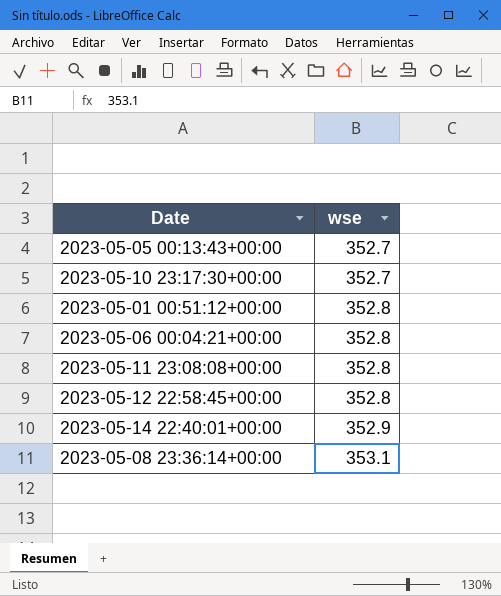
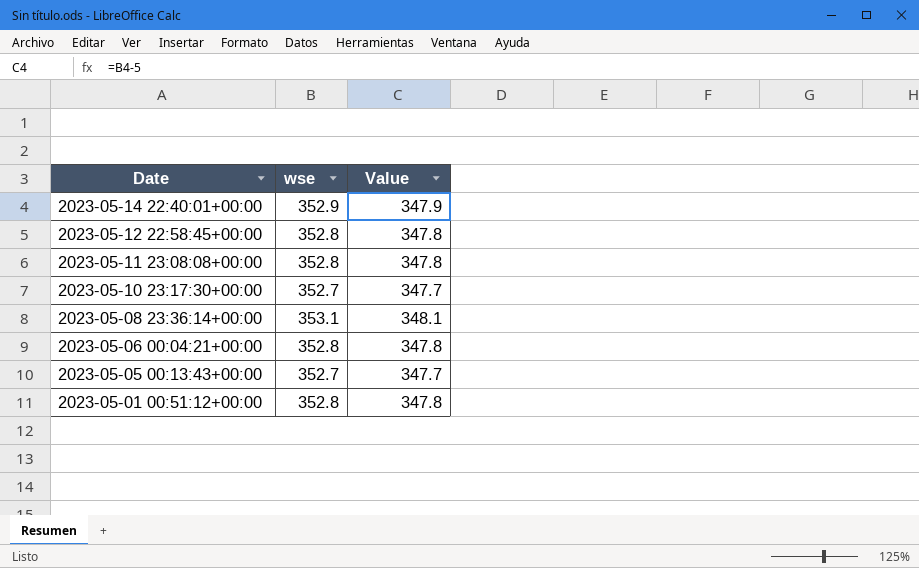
row order: wse ascending -> Date descending
column Value | formula: none -> [wse] - 5

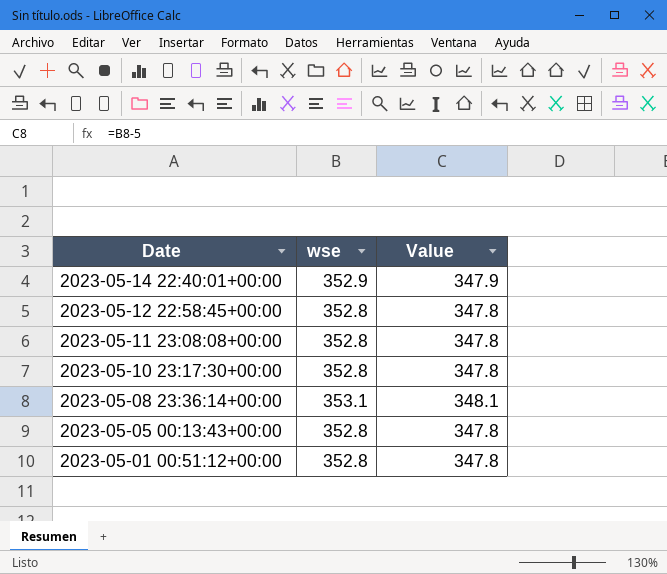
row 2023-05-06 00:04:21+00:00: 352.8 | 347.8 -> none
2023-05-10 23:17:30+00:00 | wse: 352.7 -> 352.8
2023-05-10 23:17:30+00:00 | Value: 347.7 -> 347.8
2023-05-05 00:13:43+00:00 | wse: 352.7 -> 352.8
2023-05-05 00:13:43+00:00 | Value: 347.7 -> 347.8

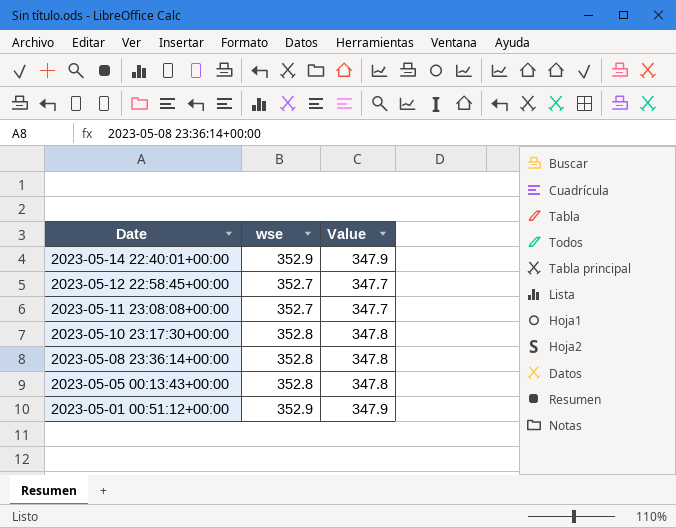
2023-05-12 22:58:45+00:00 | wse: 352.8 -> 352.7
2023-05-12 22:58:45+00:00 | Value: 347.8 -> 347.7
2023-05-11 23:08:08+00:00 | wse: 352.8 -> 352.7
2023-05-11 23:08:08+00:00 | Value: 347.8 -> 347.7
2023-05-08 23:36:14+00:00 | wse: 353.1 -> 352.8
2023-05-08 23:36:14+00:00 | Value: 348.1 -> 347.8
2023-05-01 00:51:12+00:00 | wse: 352.8 -> 352.9
2023-05-01 00:51:12+00:00 | Value: 347.8 -> 347.9

